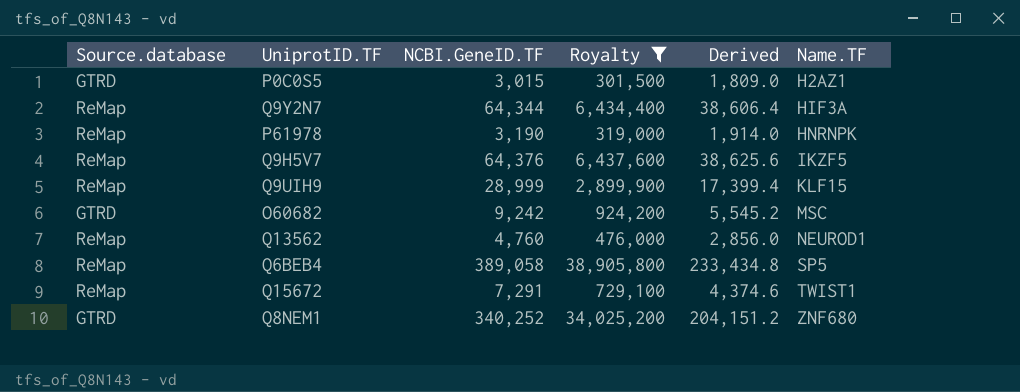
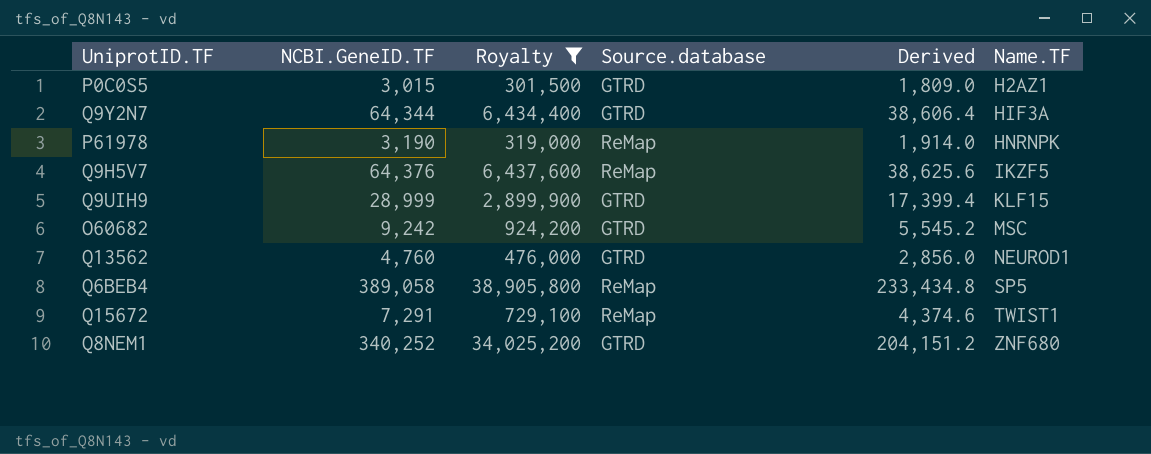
column Source.database | position: 1 -> 4
Q9Y2N7 | Source.database: ReMap -> GTRD
Q9UIH9 | Source.database: ReMap -> GTRD
Q13562 | Source.database: ReMap -> GTRD

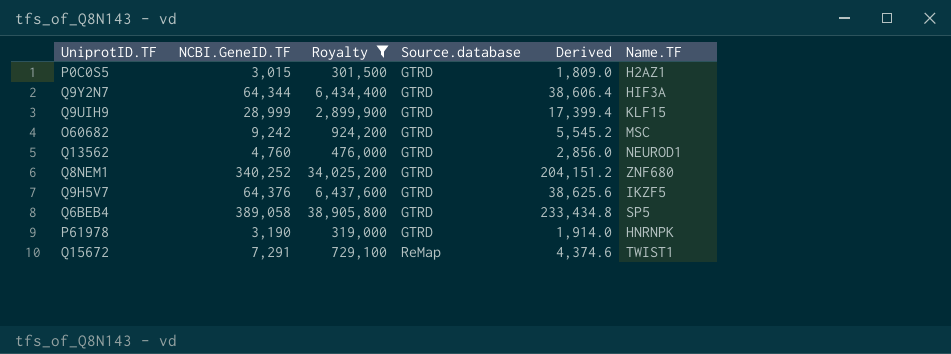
row order: Name.TF ascending -> Source.database ascending
Q9H5V7 | Source.database: ReMap -> GTRD
Q6BEB4 | Source.database: ReMap -> GTRD
P61978 | Source.database: ReMap -> GTRD

